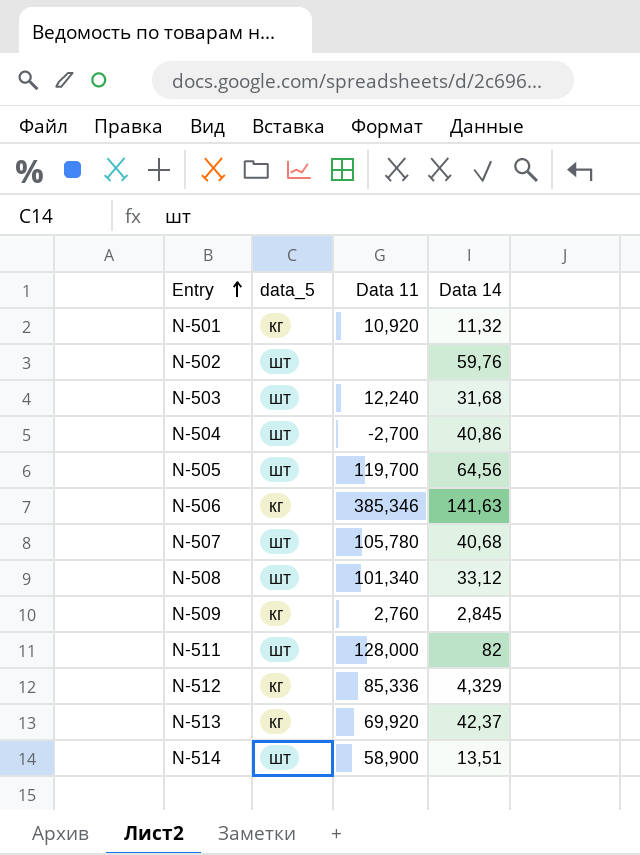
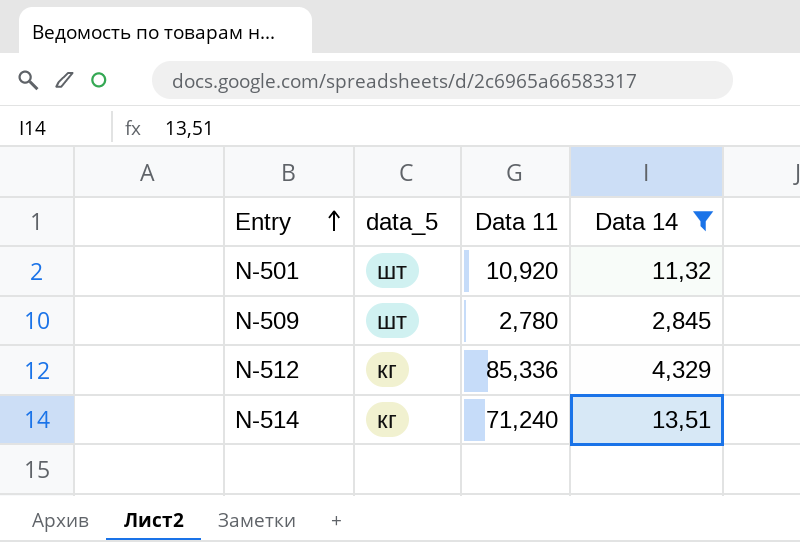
filter: none -> Data 14 <= 13,51
N-501 | data_5: кг -> шт
N-509 | data_5: кг -> шт
N-509 | Data 11: 2,760 -> 2,780
N-514 | data_5: шт -> кг
N-514 | Data 11: 58,900 -> 71,240

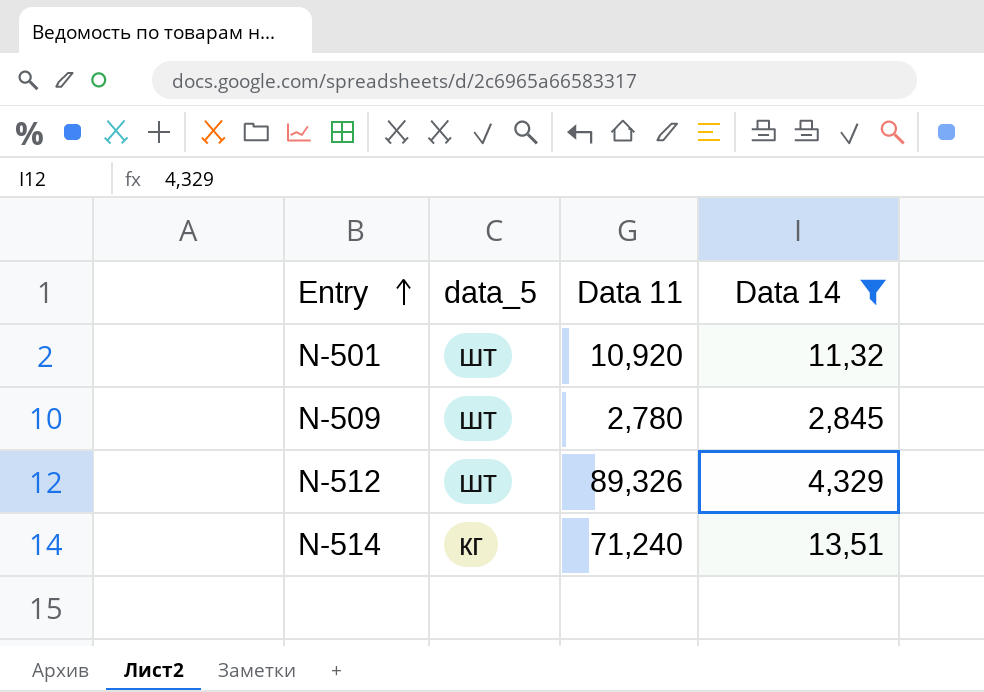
N-512 | data_5: кг -> шт
N-512 | Data 11: 85,336 -> 89,326

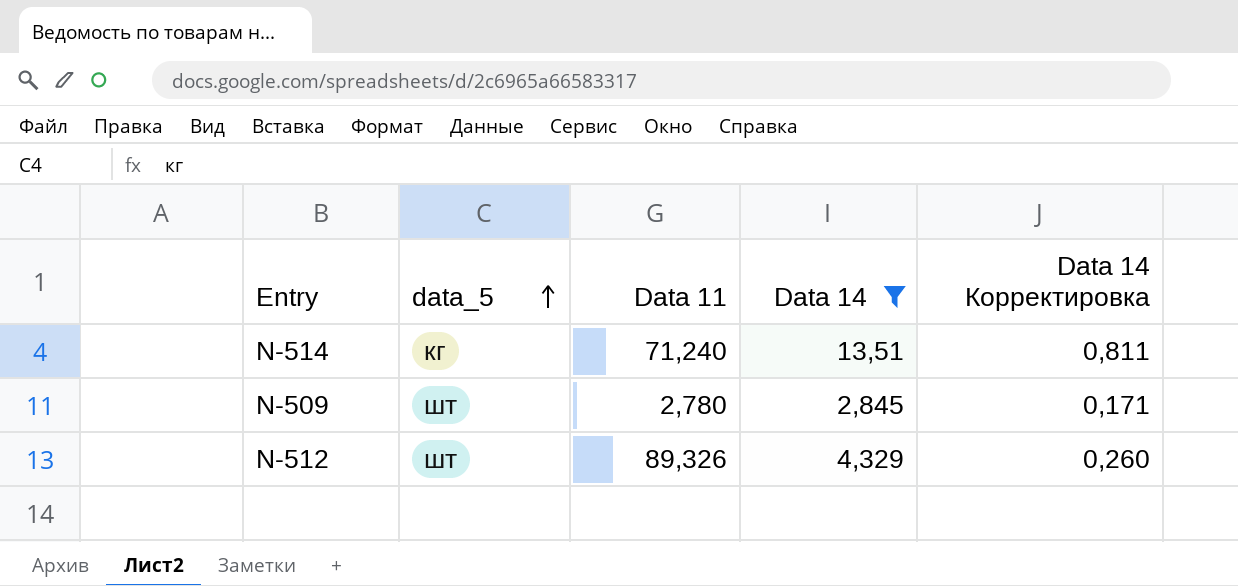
row order: Entry ascending -> data_5 ascending
column Data 14 Корректировка | formula: none -> [Data 14] * 0,06
row N-501: шт | 10,920 | 11,32 -> none

